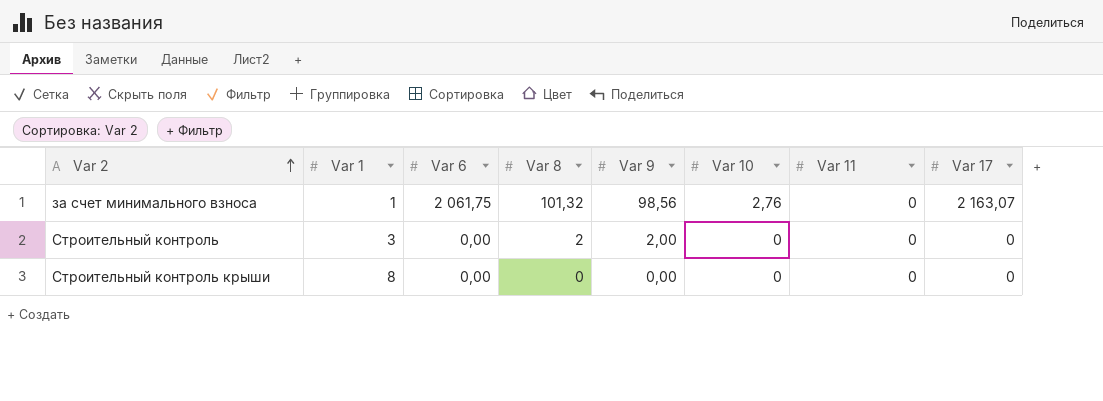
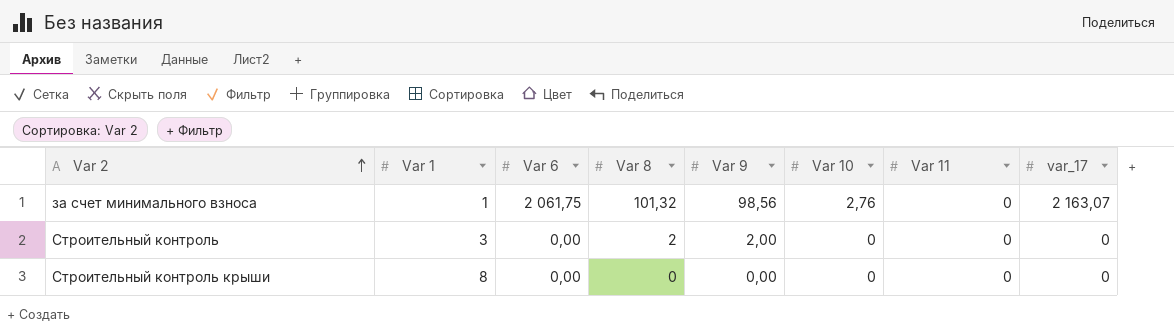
column name: Var 17 -> var_17

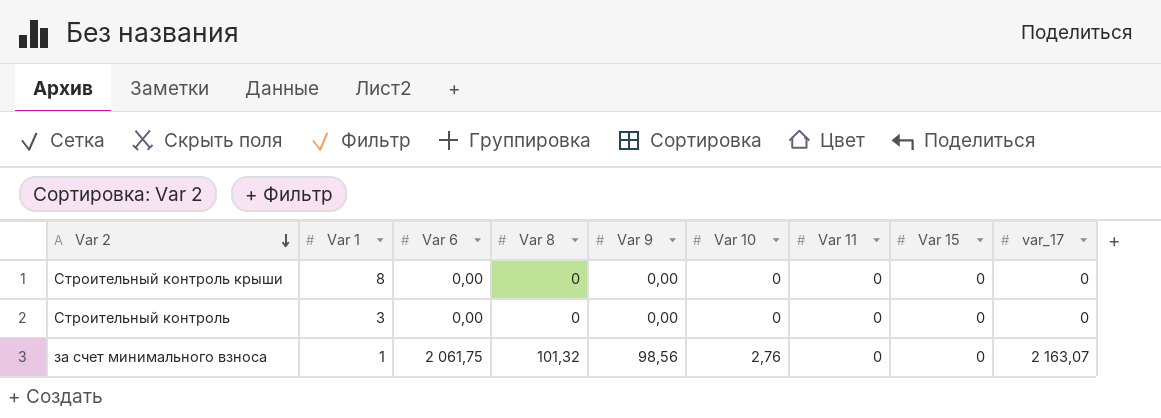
row order: Var 2 ascending -> Var 2 descending
column Var 15 | position: none -> 8
Строительный контроль | Var 8: 2 -> 0
Строительный контроль | Var 9: 2,00 -> 0,00

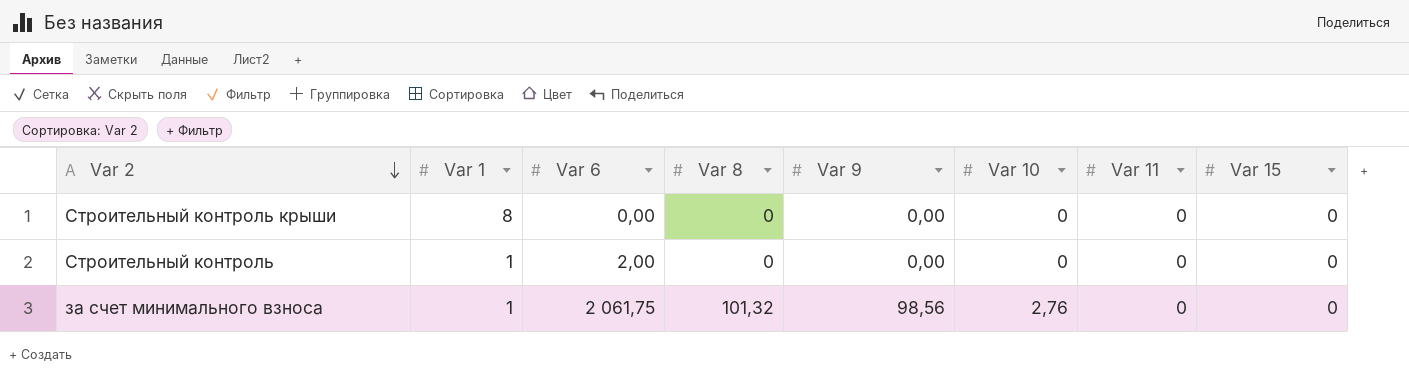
column var_17 | position: 9 -> none
Строительный контроль | Var 1: 3 -> 1
Строительный контроль | Var 6: 0,00 -> 2,00

